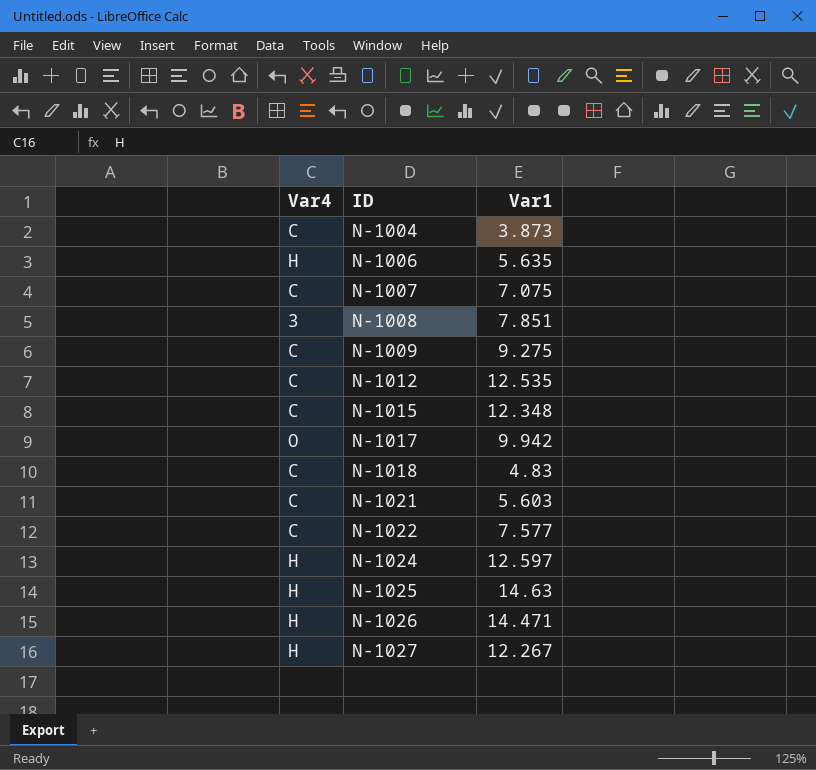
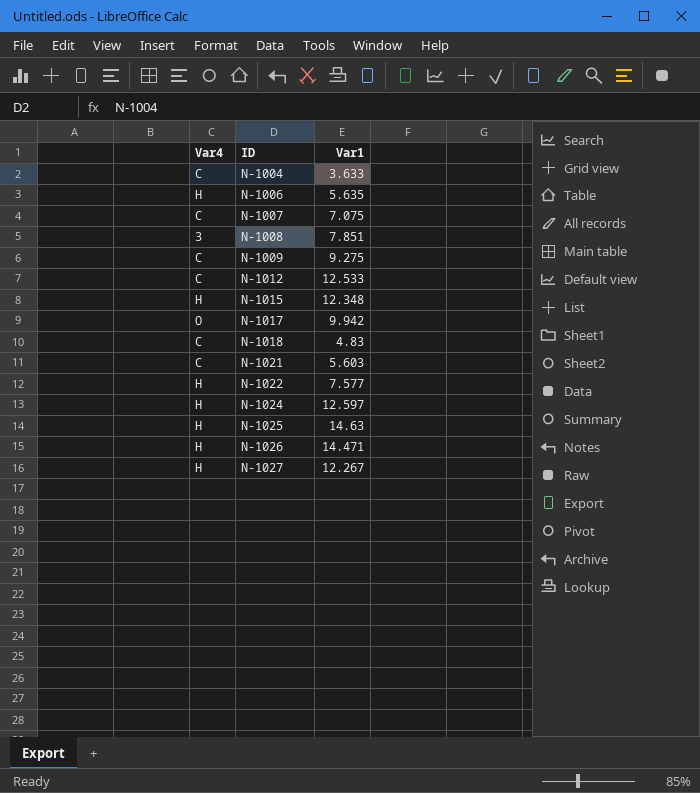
N-1004 | Var1: 3.873 -> 3.633
N-1012 | Var1: 12.535 -> 12.533
N-1015 | Var4: C -> H
N-1022 | Var4: C -> H

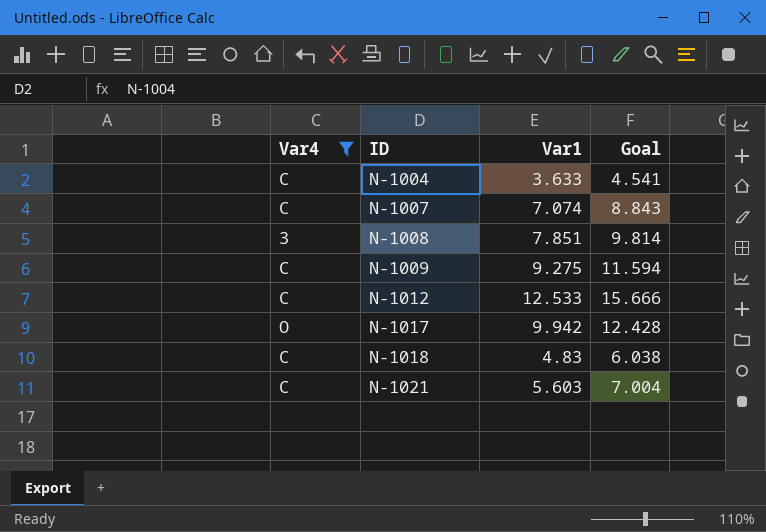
filter: none -> Var4 != H
column Goal | formula: none -> [Var1] * 1.25
N-1007 | Var1: 7.075 -> 7.074

